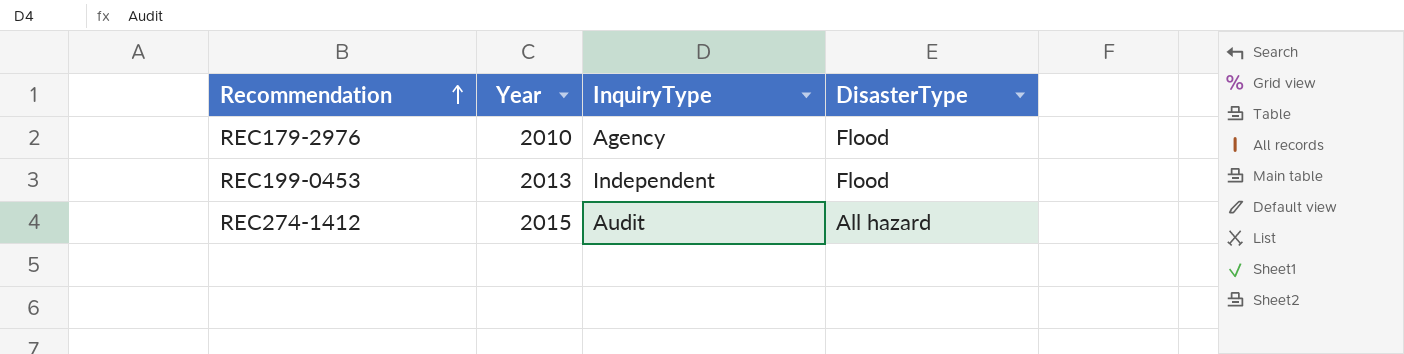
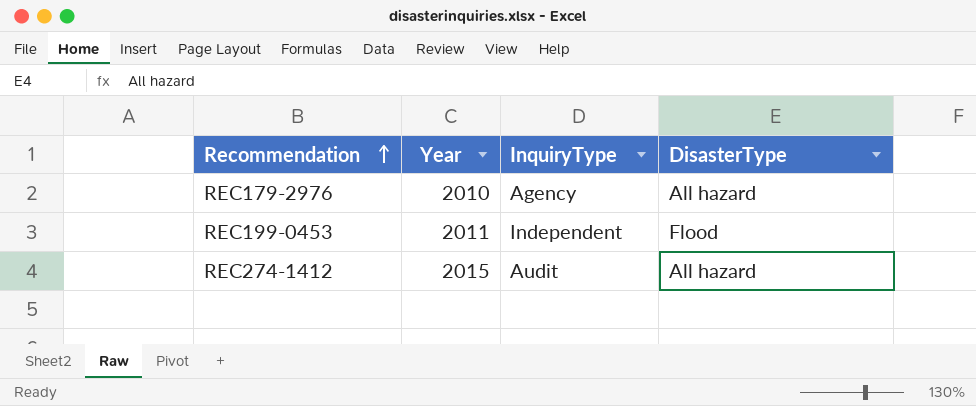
REC179-2976 | DisasterType: Flood -> All hazard
REC199-0453 | Year: 2013 -> 2011

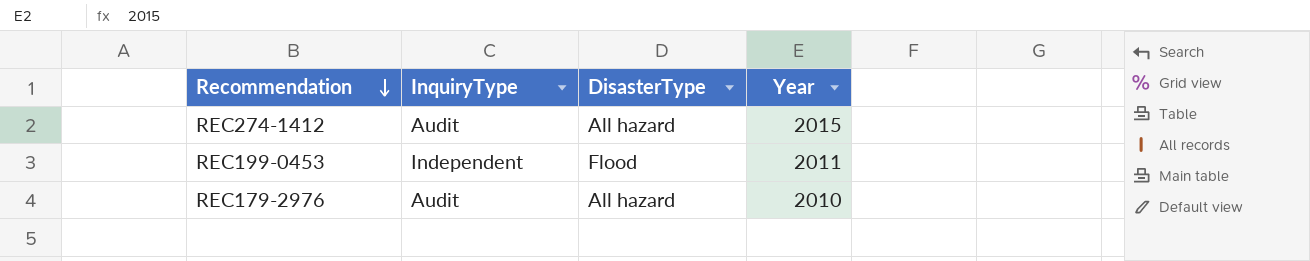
row order: Recommendation ascending -> Recommendation descending
column Year | position: 2 -> 4
REC179-2976 | InquiryType: Agency -> Audit

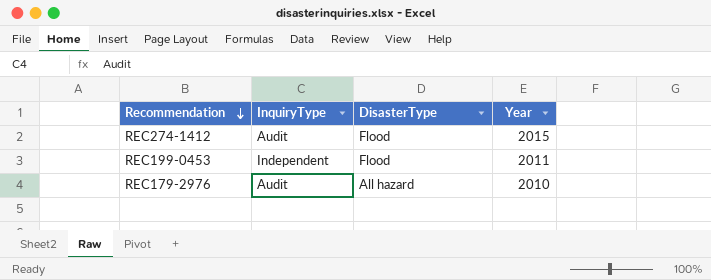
REC274-1412 | DisasterType: All hazard -> Flood

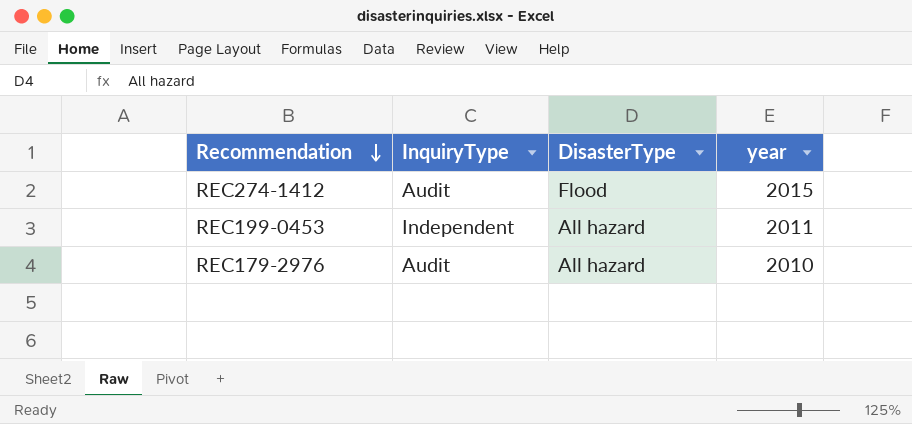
column name: Year -> year
REC199-0453 | DisasterType: Flood -> All hazard

